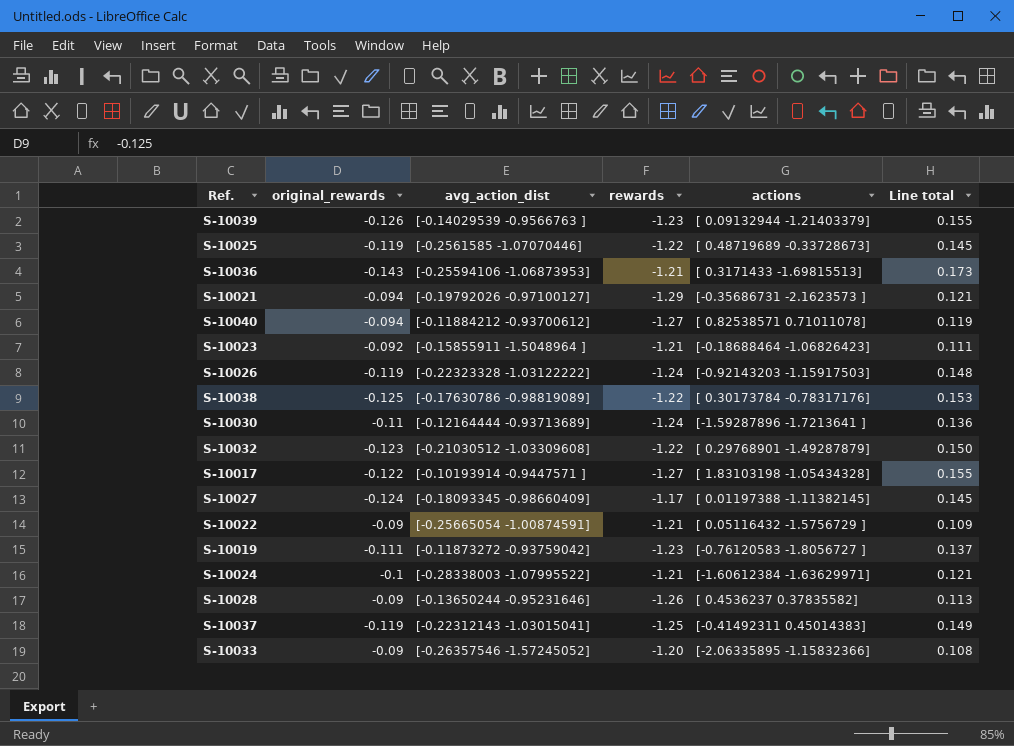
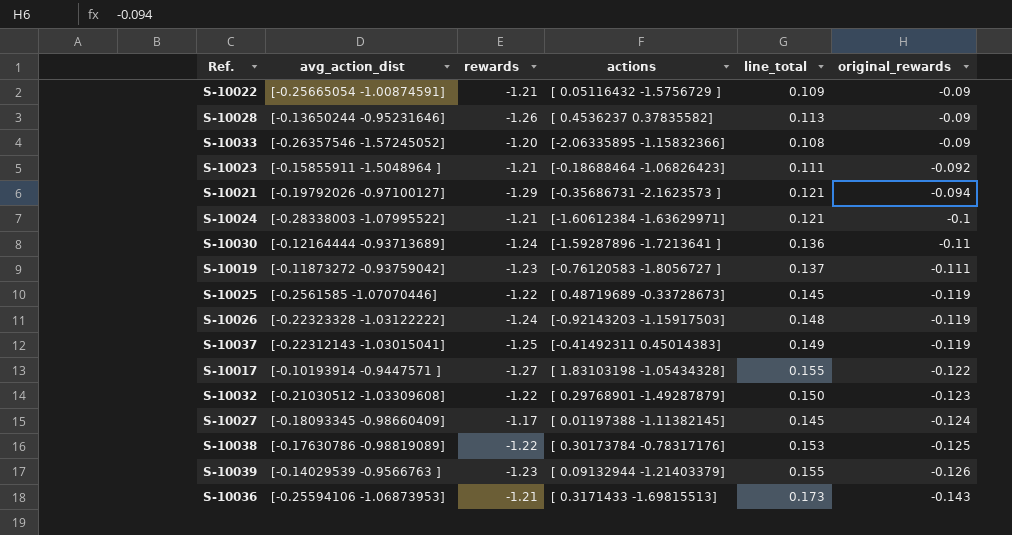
row order: none -> original_rewards descending
column name: Line total -> line_total
column original_rewards | position: 2 -> 6
row S-10040: -0.094 | [-0.11884212 -0.93700612] | -1.27 | [ 0.82538571 0.71011078] | 0.119 -> none

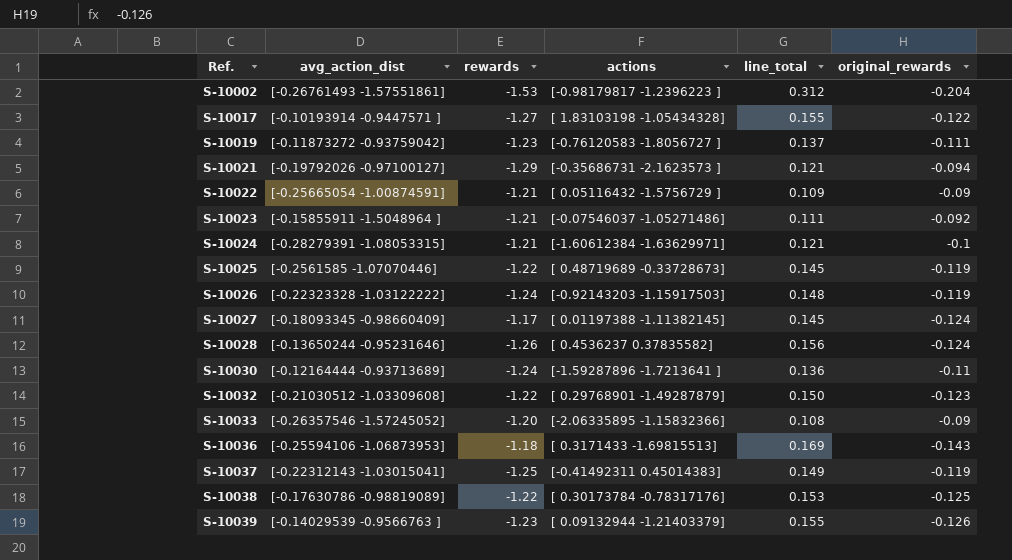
row order: original_rewards descending -> Ref. ascending
row S-10002: none -> [-0.26761493 -1.57551861] | -1.53 | [-0.98179817 -1.2396223 ] | 0.312 | -0.204
S-10023 | actions: [-0.18688464 -1.06826423] -> [-0.07546037 -1.05271486]
S-10024 | avg_action_dist: [-0.28338003 -1.07995522] -> [-0.28279391 -1.08053315]
S-10028 | line_total: 0.113 -> 0.156
S-10028 | original_rewards: -0.09 -> -0.124
S-10036 | rewards: -1.21 -> -1.18
S-10036 | line_total: 0.173 -> 0.169

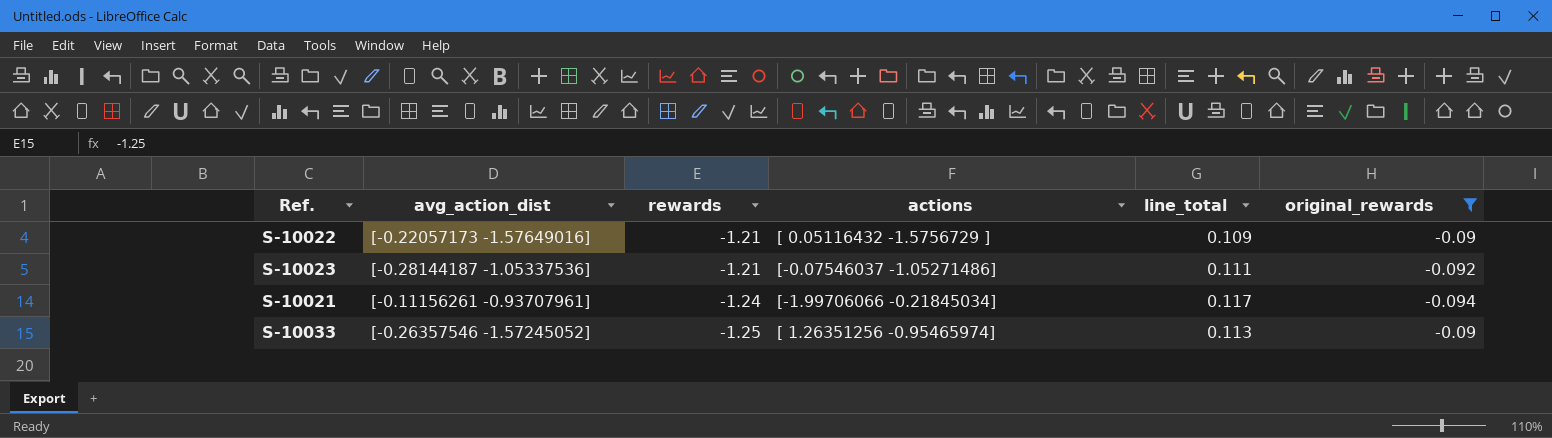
filter: none -> original_rewards >= -0.094
row order: Ref. ascending -> rewards descending
S-10022 | avg_action_dist: [-0.25665054 -1.00874591] -> [-0.22057173 -1.57649016]
S-10023 | avg_action_dist: [-0.15855911 -1.5048964 ] -> [-0.28144187 -1.05337536]
S-10021 | avg_action_dist: [-0.19792026 -0.97100127] -> [-0.11156261 -0.93707961]
S-10021 | rewards: -1.29 -> -1.24
S-10021 | actions: [-0.35686731 -2.1623573 ] -> [-1.99706066 -0.21845034]
S-10021 | line_total: 0.121 -> 0.117
S-10033 | rewards: -1.20 -> -1.25
S-10033 | actions: [-2.06335895 -1.15832366] -> [ 1.26351256 -0.95465974]
S-10033 | line_total: 0.108 -> 0.113

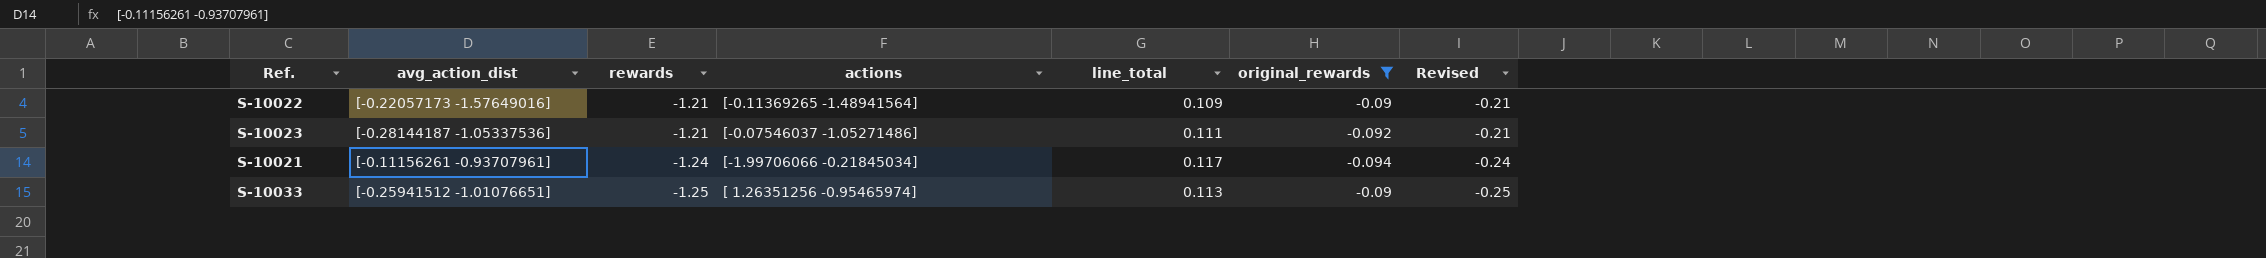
column Revised | formula: none -> [rewards] + 1
S-10022 | actions: [ 0.05116432 -1.5756729 ] -> [-0.11369265 -1.48941564]
S-10033 | avg_action_dist: [-0.26357546 -1.57245052] -> [-0.25941512 -1.01076651]

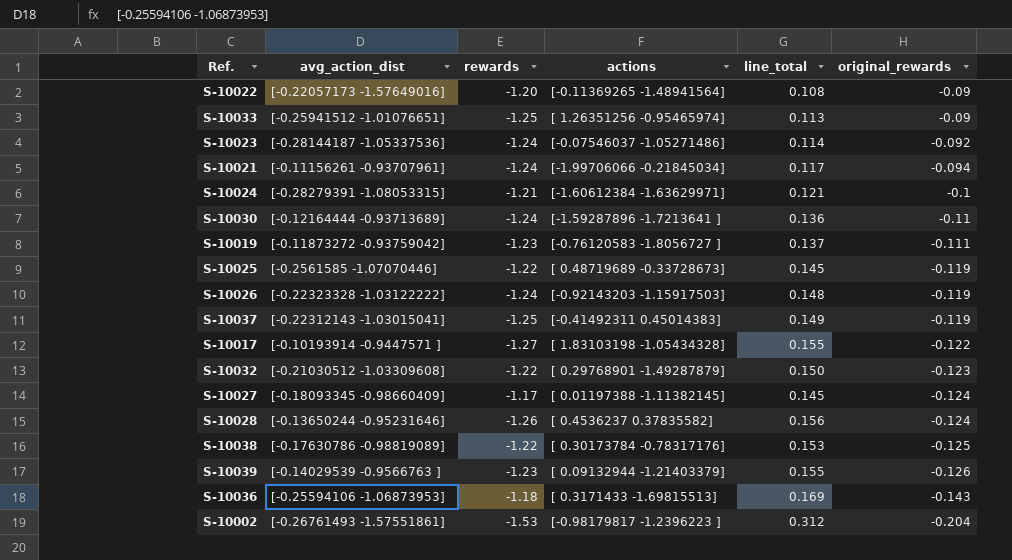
filter: original_rewards >= -0.094 -> none
row order: rewards descending -> original_rewards descending
column Revised | formula: [rewards] + 1 -> none
S-10022 | rewards: -1.21 -> -1.20
S-10022 | line_total: 0.109 -> 0.108
S-10023 | rewards: -1.21 -> -1.24
S-10023 | line_total: 0.111 -> 0.114

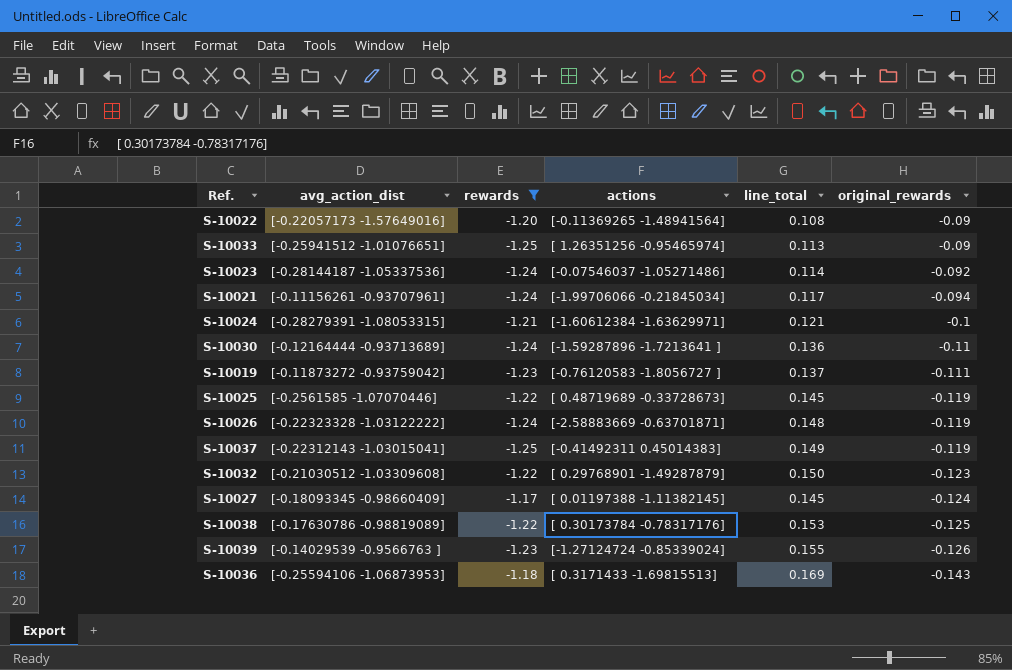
filter: none -> rewards >= -1.25
S-10026 | actions: [-0.92143203 -1.15917503] -> [-2.58883669 -0.63701871]
S-10039 | actions: [ 0.09132944 -1.21403379] -> [-1.27124724 -0.85339024]

